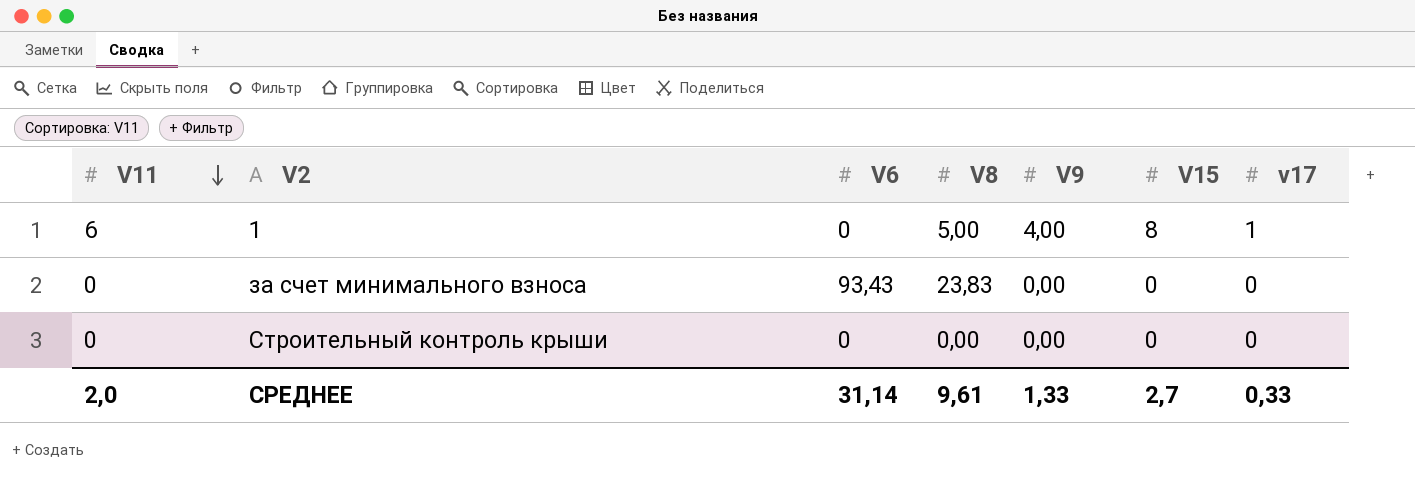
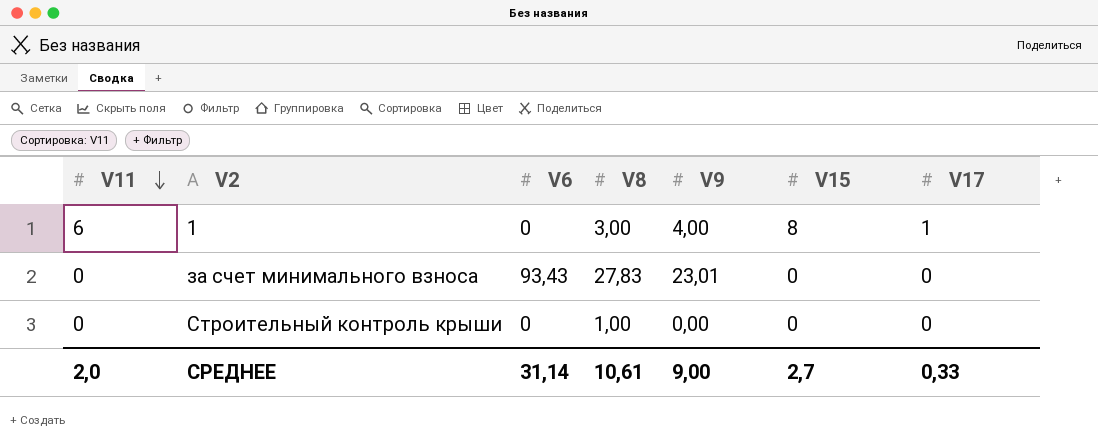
column name: v17 -> V17
1 | V8: 5,00 -> 3,00
за счет минимального взноса | V8: 23,83 -> 27,83
за счет минимального взноса | V9: 0,00 -> 23,01
Строительный контроль крыши | V8: 0,00 -> 1,00
СРЕДНЕЕ | V8: 9,61 -> 10,61
СРЕДНЕЕ | V9: 1,33 -> 9,00

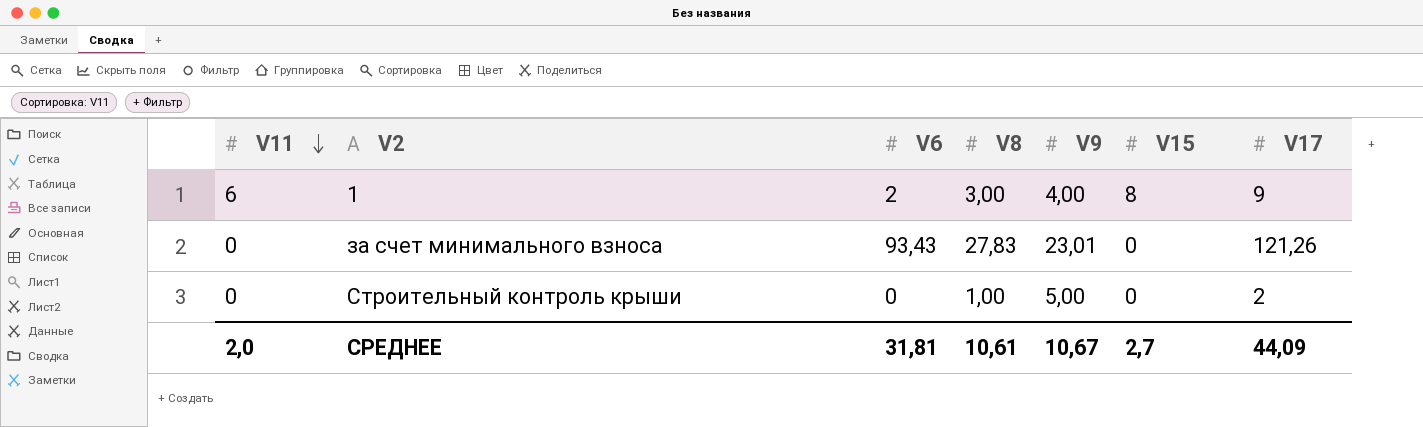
1 | V6: 0 -> 2
1 | V17: 1 -> 9
за счет минимального взноса | V17: 0 -> 121,26
Строительный контроль крыши | V9: 0,00 -> 5,00
Строительный контроль крыши | V17: 0 -> 2
СРЕДНЕЕ | V6: 31,14 -> 31,81
СРЕДНЕЕ | V9: 9,00 -> 10,67
СРЕДНЕЕ | V17: 0,33 -> 44,09

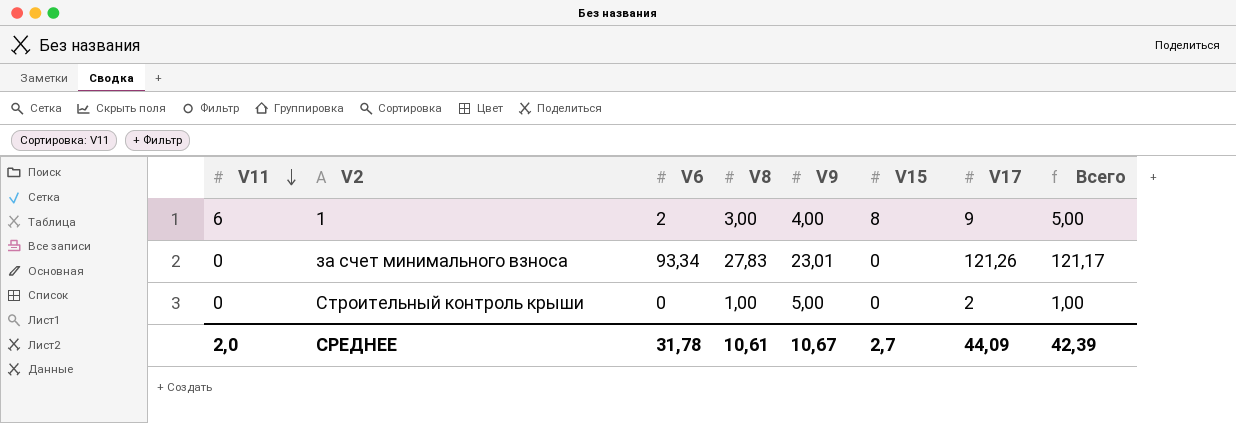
column Всего | formula: none -> [V6] + [V8]
за счет минимального взноса | V6: 93,43 -> 93,34
СРЕДНЕЕ | V6: 31,81 -> 31,78

